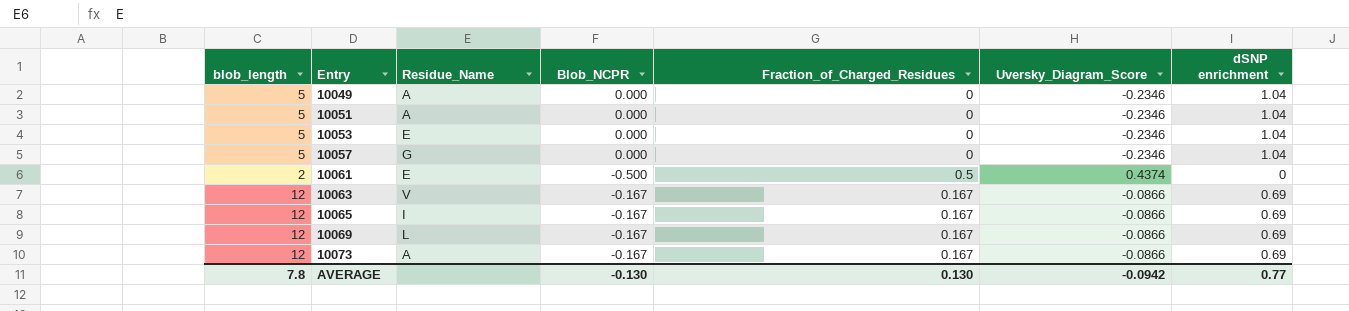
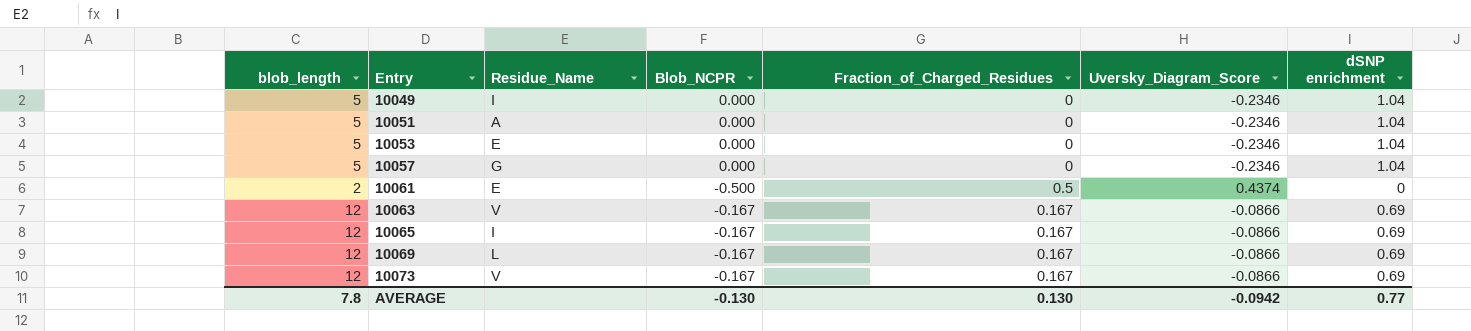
10049 | Residue_Name: A -> I
10073 | Residue_Name: A -> V

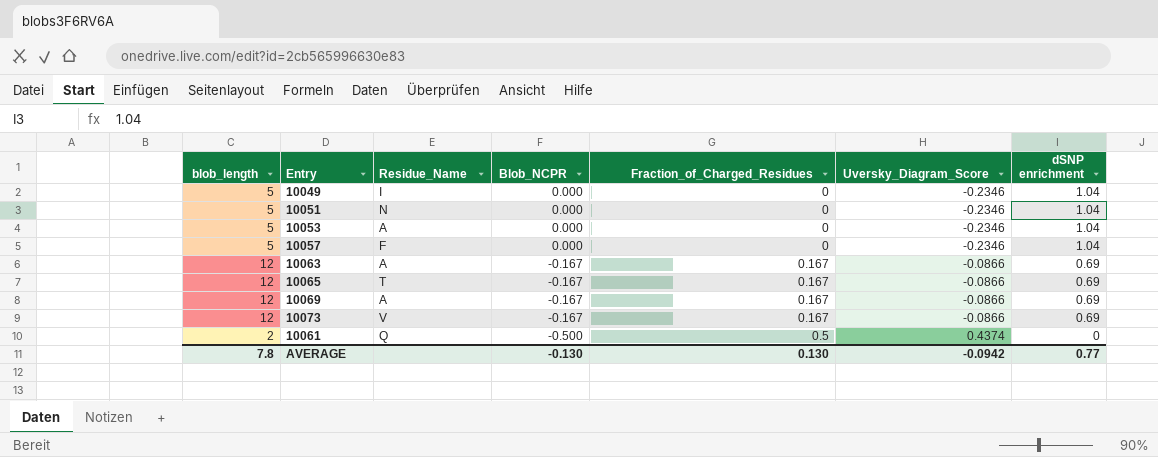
row order: Entry ascending -> Blob_NCPR descending
10051 | Residue_Name: A -> N
10053 | Residue_Name: E -> A
10057 | Residue_Name: G -> F
10063 | Residue_Name: V -> A
10065 | Residue_Name: I -> T
10069 | Residue_Name: L -> A
10061 | Residue_Name: E -> Q

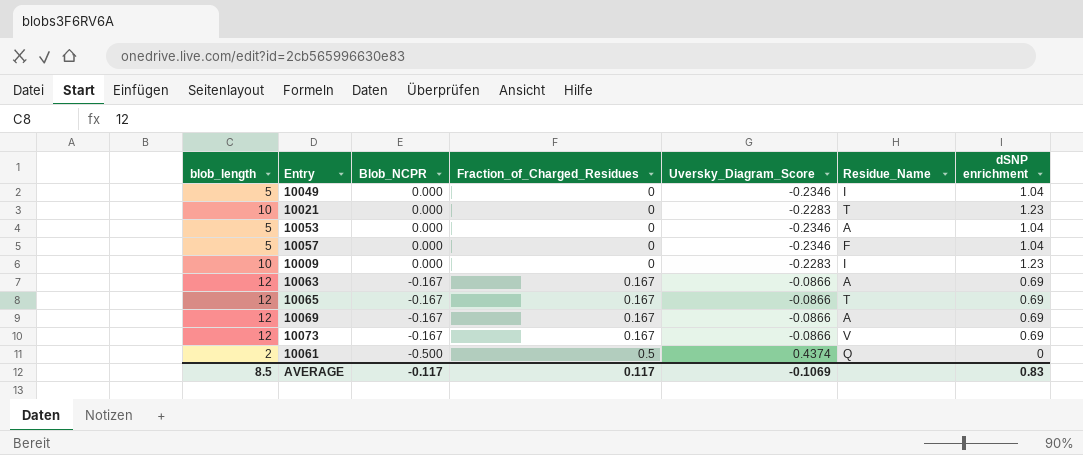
column Residue_Name | position: 3 -> 6
row 10051: 5 | N | 0.000 | 0 | -0.2346 | 1.04 -> none
row 10021: none -> 10 | 0.000 | 0 | -0.2283 | T | 1.23
row 10009: none -> 10 | 0.000 | 0 | -0.2283 | I | 1.23
AVERAGE | blob_length: 7.8 -> 8.5
AVERAGE | Blob_NCPR: -0.130 -> -0.117
AVERAGE | Fraction_of_Charged_Residues: 0.130 -> 0.117
AVERAGE | Uversky_Diagram_Score: -0.0942 -> -0.1069
AVERAGE | dSNP enrichment: 0.77 -> 0.83

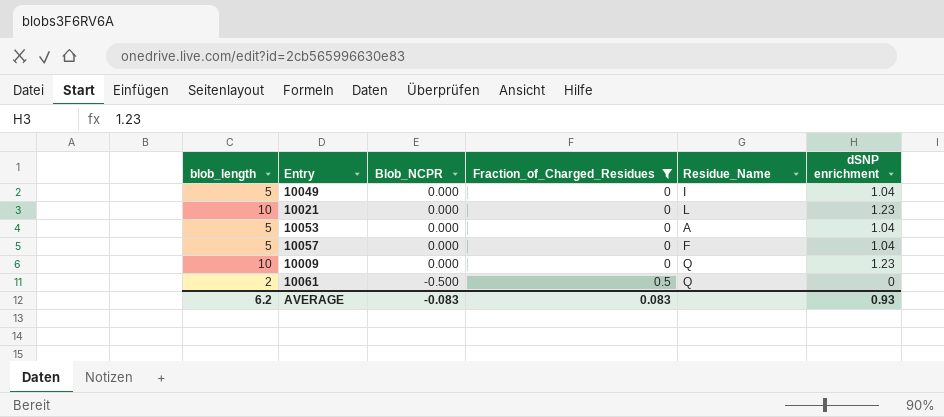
filter: none -> Fraction_of_Charged_Residues != 0.167
column Uversky_Diagram_Score | position: 5 -> none
10021 | Residue_Name: T -> L
10009 | Residue_Name: I -> Q
AVERAGE | blob_length: 8.5 -> 6.2
AVERAGE | Blob_NCPR: -0.117 -> -0.083
AVERAGE | Fraction_of_Charged_Residues: 0.117 -> 0.083
AVERAGE | dSNP enrichment: 0.83 -> 0.93

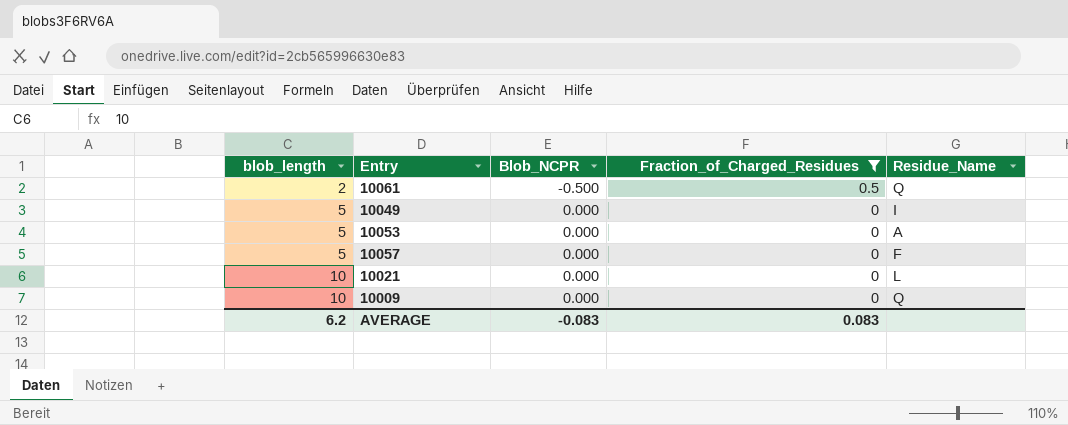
row order: Blob_NCPR descending -> blob_length ascending
column dSNP enrichment | position: 6 -> none

